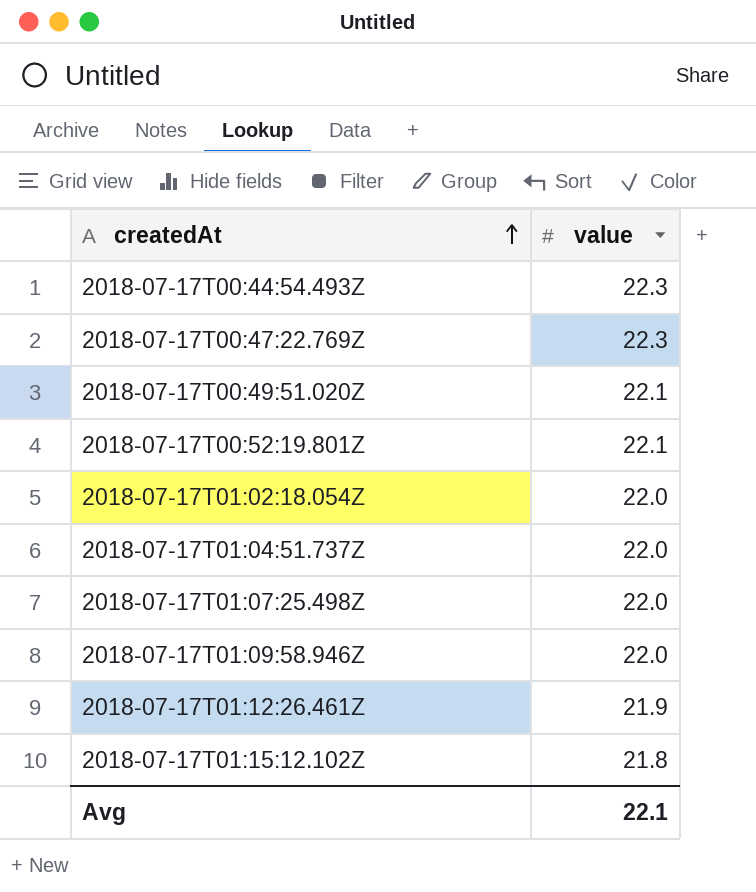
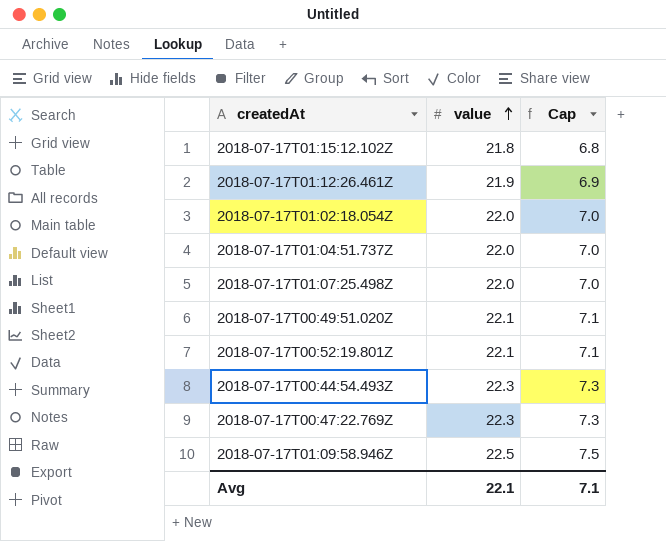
row order: createdAt ascending -> value ascending
column Cap | formula: none -> [value] - 15
2018-07-17T01:09:58.946Z | value: 22.0 -> 22.5

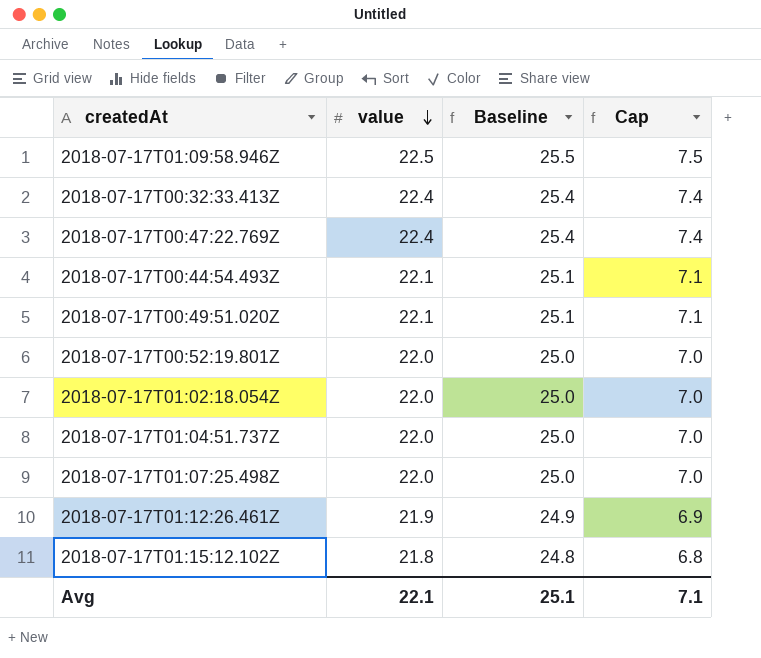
row order: value ascending -> value descending
column Baseline | formula: none -> [value] + 3
row 2018-07-17T00:32:33.413Z: none -> 22.4 | 25.4 | 7.4
2018-07-17T00:47:22.769Z | value: 22.3 -> 22.4
2018-07-17T00:47:22.769Z | Cap: 7.3 -> 7.4
2018-07-17T00:44:54.493Z | value: 22.3 -> 22.1
2018-07-17T00:44:54.493Z | Cap: 7.3 -> 7.1
2018-07-17T00:52:19.801Z | value: 22.1 -> 22.0
2018-07-17T00:52:19.801Z | Cap: 7.1 -> 7.0

